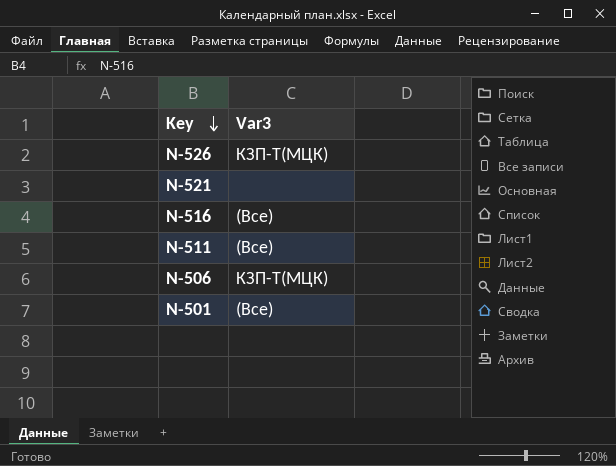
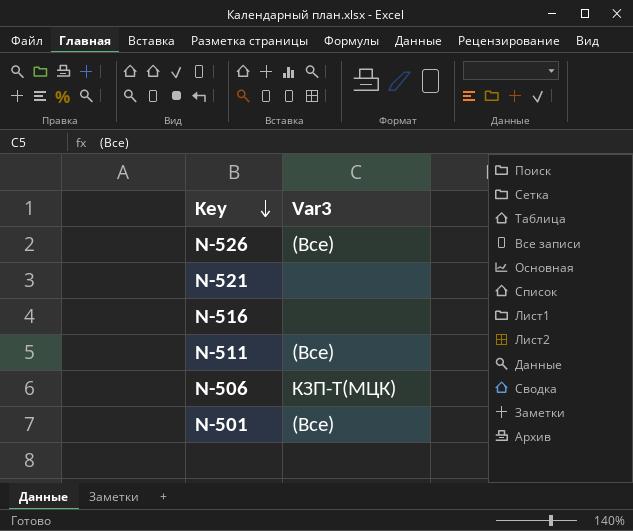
N-526 | Var3: КЗП-Т(МЦК) -> (Все)
N-516 | Var3: (Все) -> none

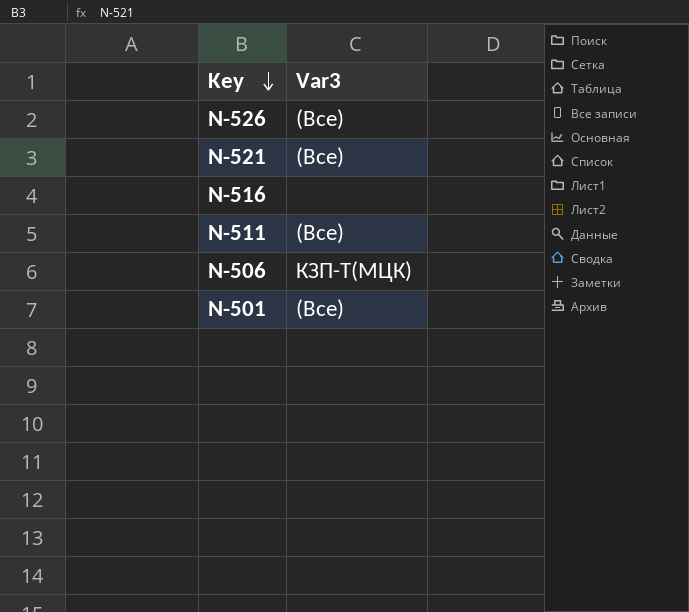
N-521 | Var3: none -> (Все)

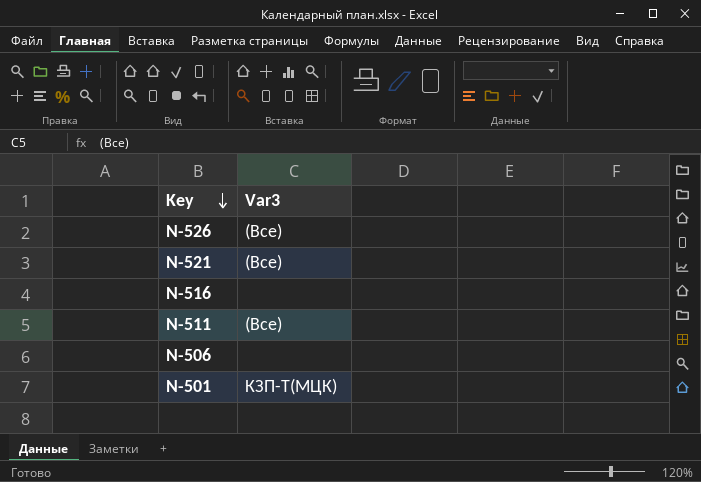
N-506 | Var3: КЗП-Т(МЦК) -> none
N-501 | Var3: (Все) -> КЗП-Т(МЦК)

